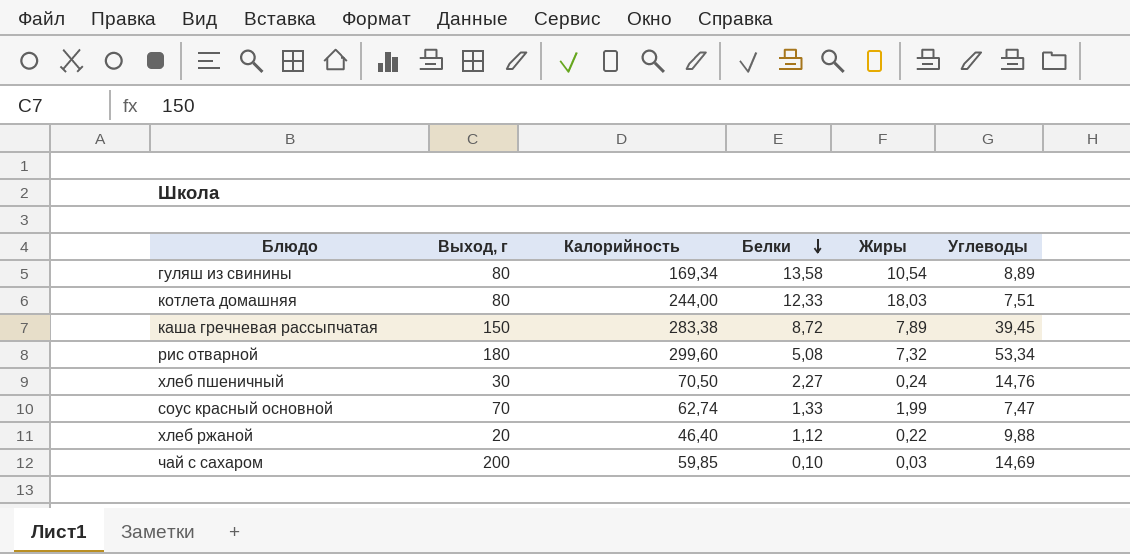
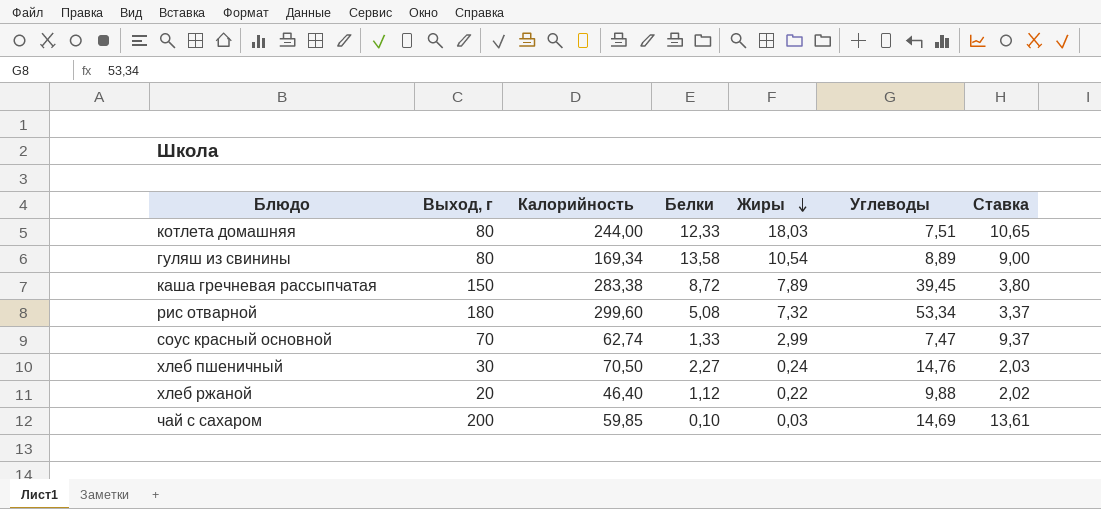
row order: Белки descending -> Жиры descending
column Ставка | formula: none -> [Выход, г] / [Углеводы]
соус красный основной | Жиры: 1,99 -> 2,99

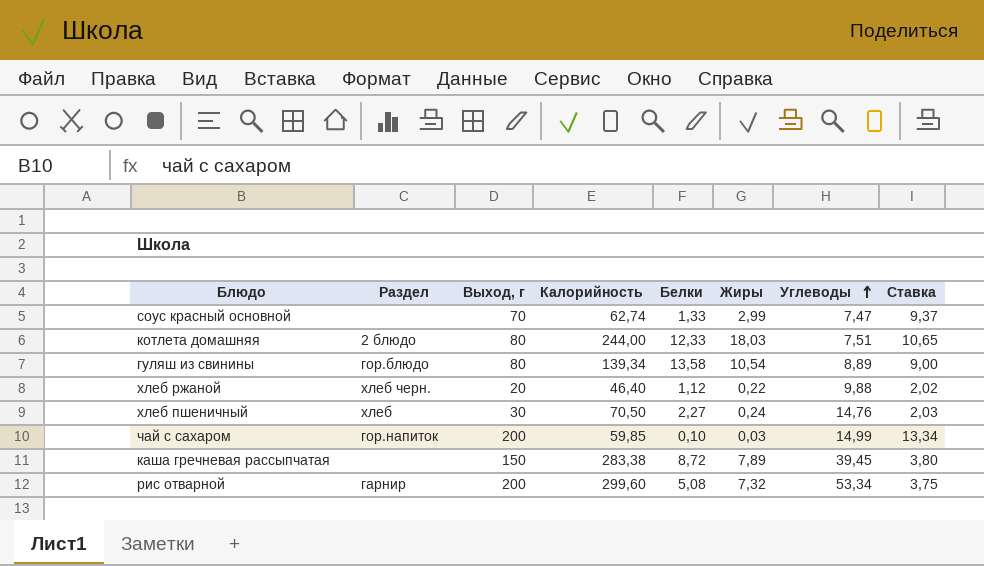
row order: Жиры descending -> Углеводы ascending
column Раздел | position: none -> 2
гуляш из свинины | Калорийность: 169,34 -> 139,34
чай с сахаром | Углеводы: 14,69 -> 14,99
чай с сахаром | Ставка: 13,61 -> 13,34
рис отварной | Выход, г: 180 -> 200
рис отварной | Ставка: 3,37 -> 3,75

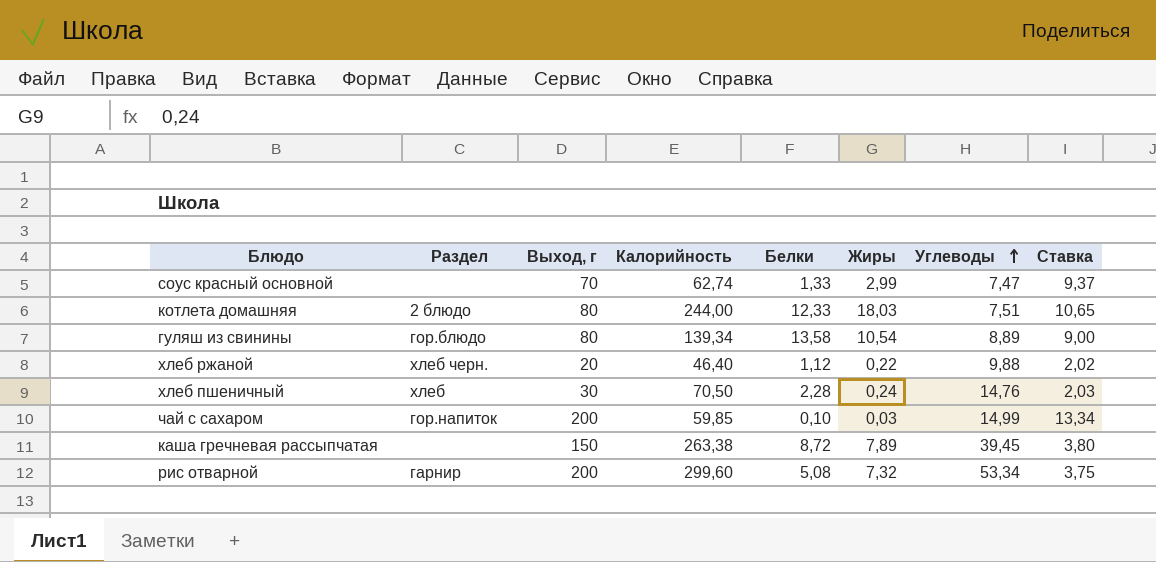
хлеб пшеничный | Белки: 2,27 -> 2,28
каша гречневая рассыпчатая | Калорийность: 283,38 -> 263,38

